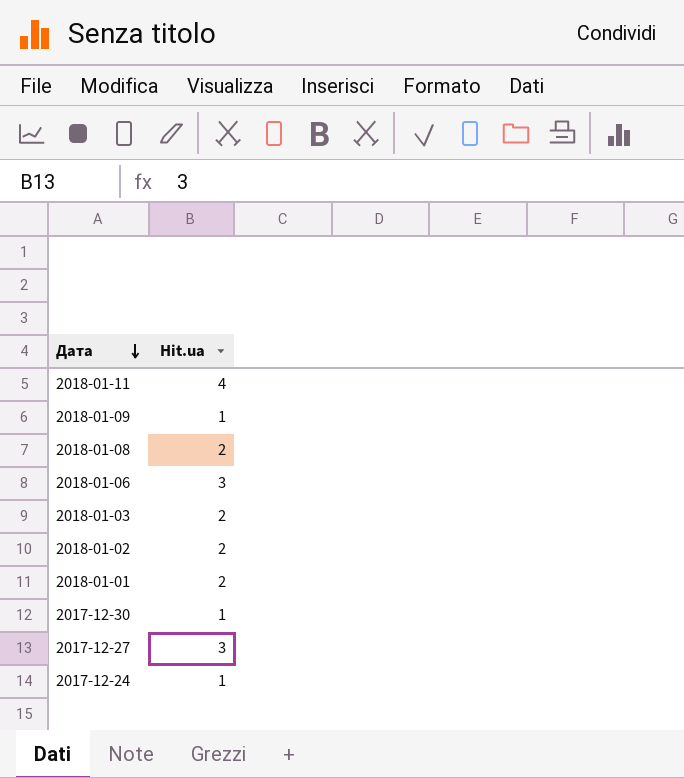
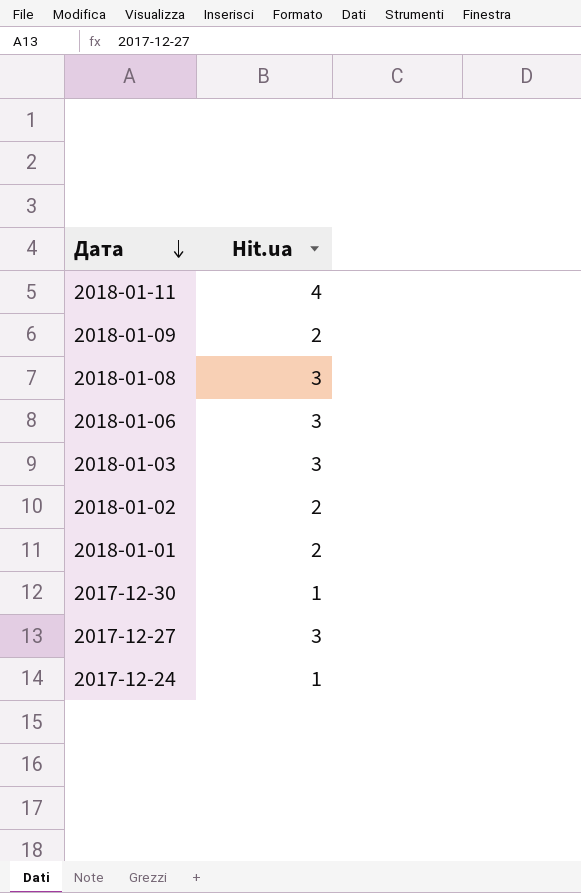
2018-01-09 | Hit.ua: 1 -> 2
2018-01-08 | Hit.ua: 2 -> 3
2018-01-03 | Hit.ua: 2 -> 3

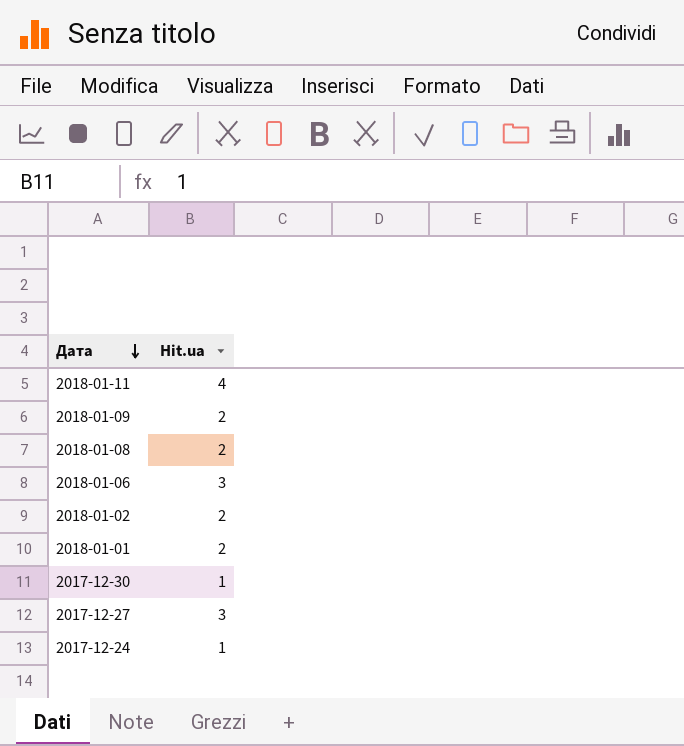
row 2018-01-03: 3 -> none
2018-01-08 | Hit.ua: 3 -> 2

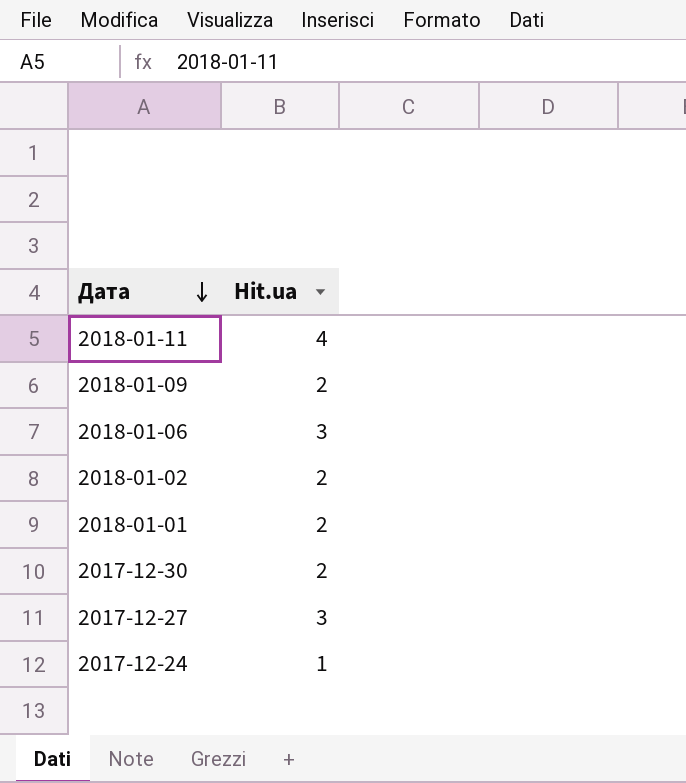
row 2018-01-08: 2 -> none
2017-12-30 | Hit.ua: 1 -> 2

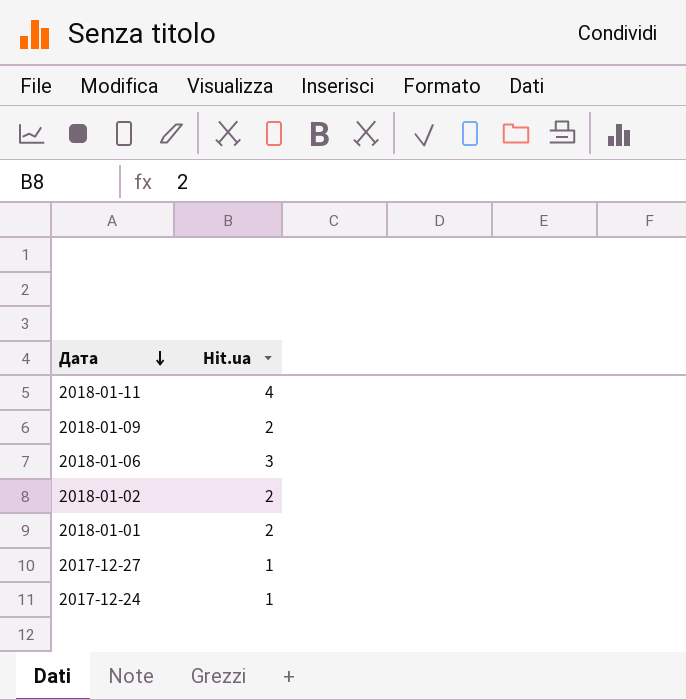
row 2017-12-30: 2 -> none
2017-12-27 | Hit.ua: 3 -> 1

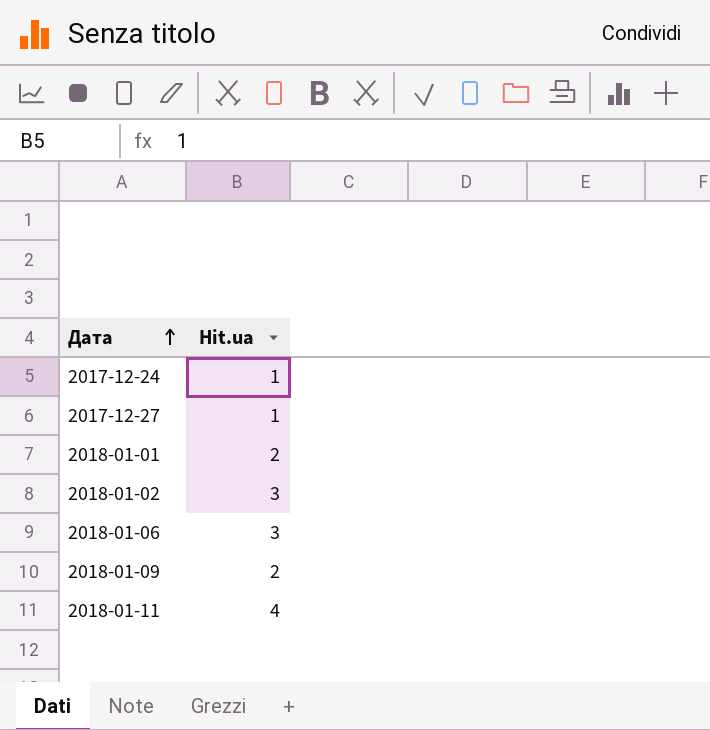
row order: Дата descending -> Дата ascending
2018-01-02 | Hit.ua: 2 -> 3

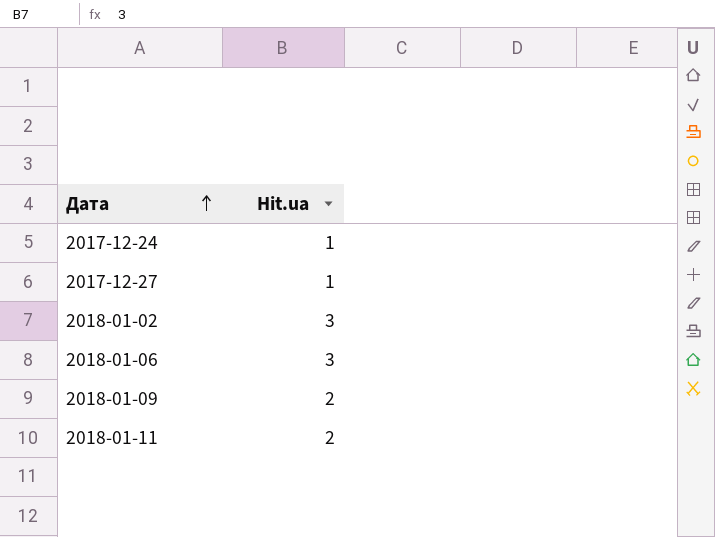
row 2018-01-01: 2 -> none
2018-01-11 | Hit.ua: 4 -> 2

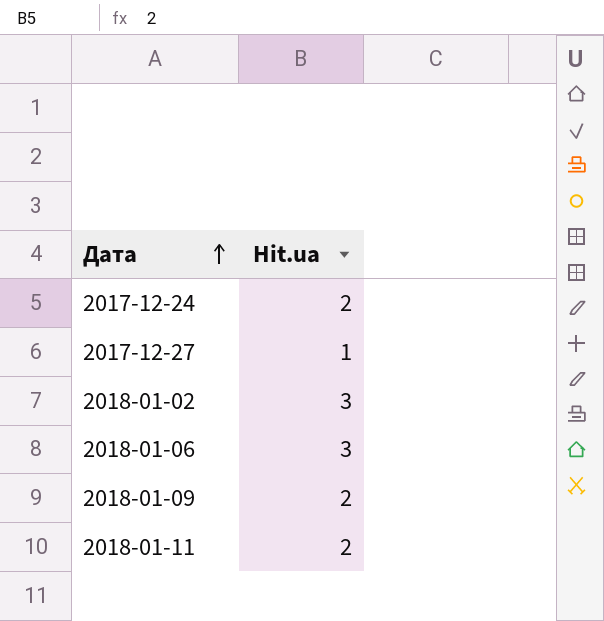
2017-12-24 | Hit.ua: 1 -> 2

